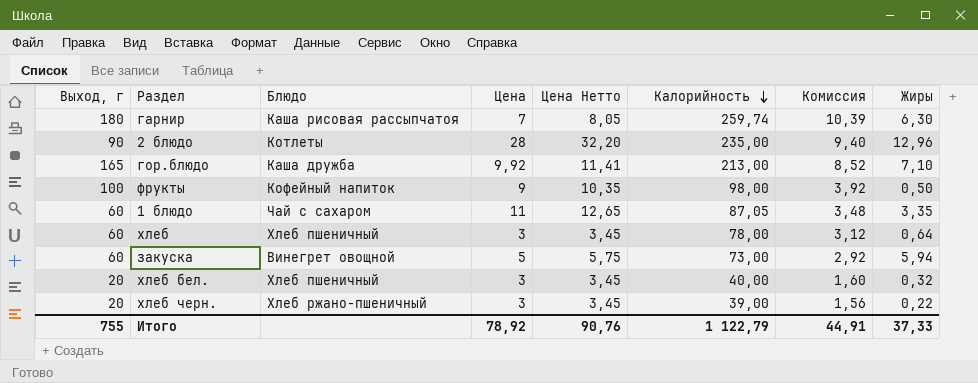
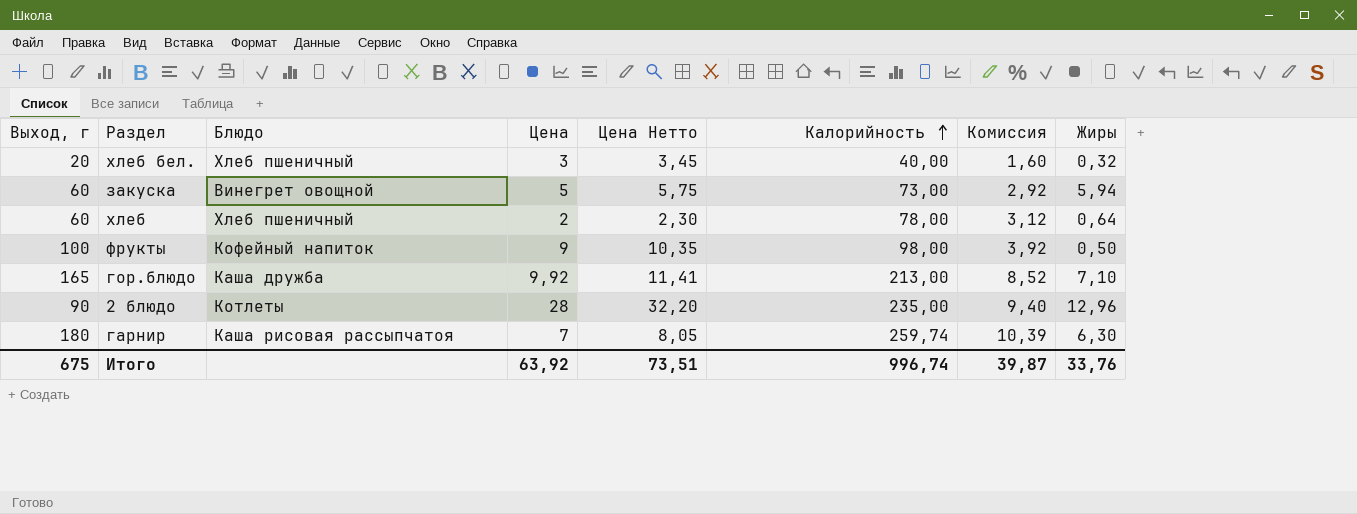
row order: Калорийность descending -> Калорийность ascending
row 1 блюдо: 60 | Чай с сахаром | 11 | 12,65 | 87,05 | 3,48 | 3,35 -> none
row хлеб черн.: 20 | Хлеб ржано-пшеничный | 3 | 3,45 | 39,00 | 1,56 | 0,22 -> none
хлеб | Цена: 3 -> 2
хлеб | Цена Нетто: 3,45 -> 2,30
Итого | Выход, г: 755 -> 675
Итого | Цена: 78,92 -> 63,92
Итого | Цена Нетто: 90,76 -> 73,51
Итого | Калорийность: 1 122,79 -> 996,74
Итого | Комиссия: 44,91 -> 39,87
Итого | Жиры: 37,33 -> 33,76

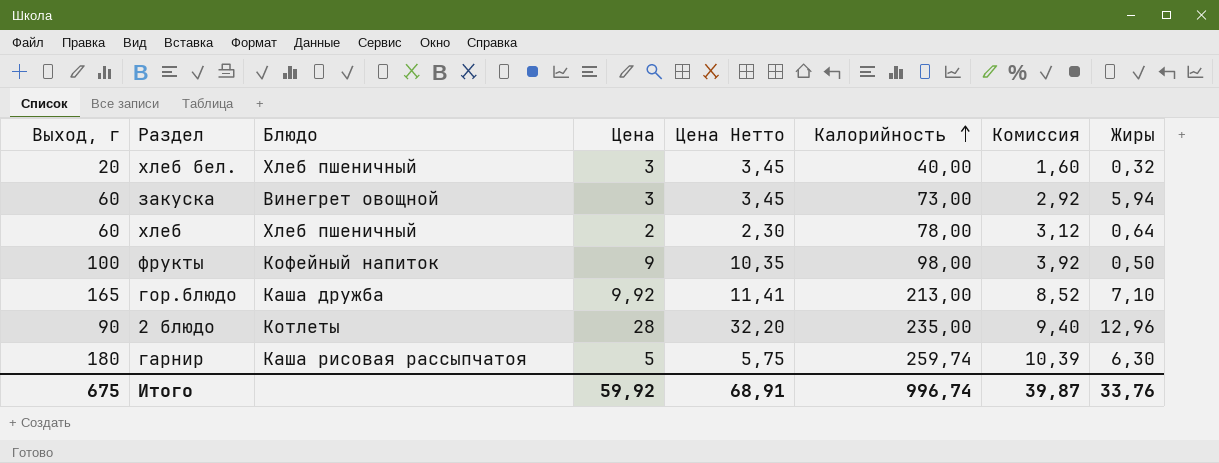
закуска | Цена: 5 -> 3
закуска | Цена Нетто: 5,75 -> 3,45
гарнир | Цена: 7 -> 5
гарнир | Цена Нетто: 8,05 -> 5,75
Итого | Цена: 63,92 -> 59,92
Итого | Цена Нетто: 73,51 -> 68,91

